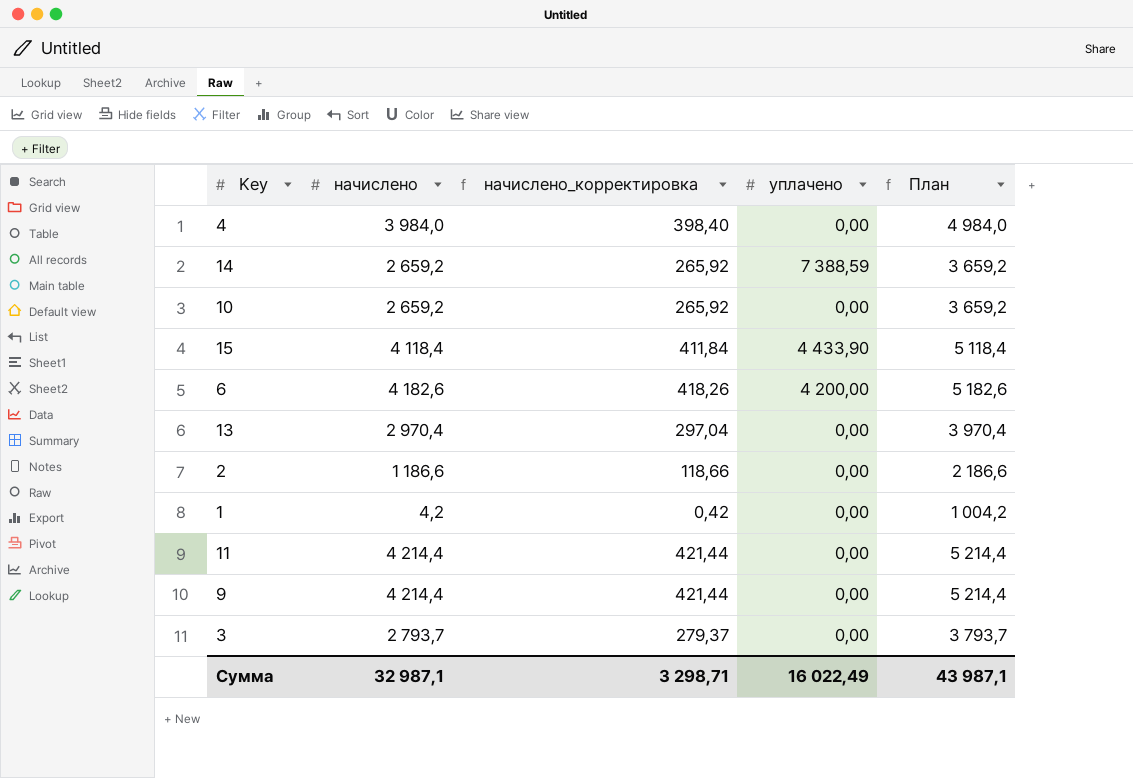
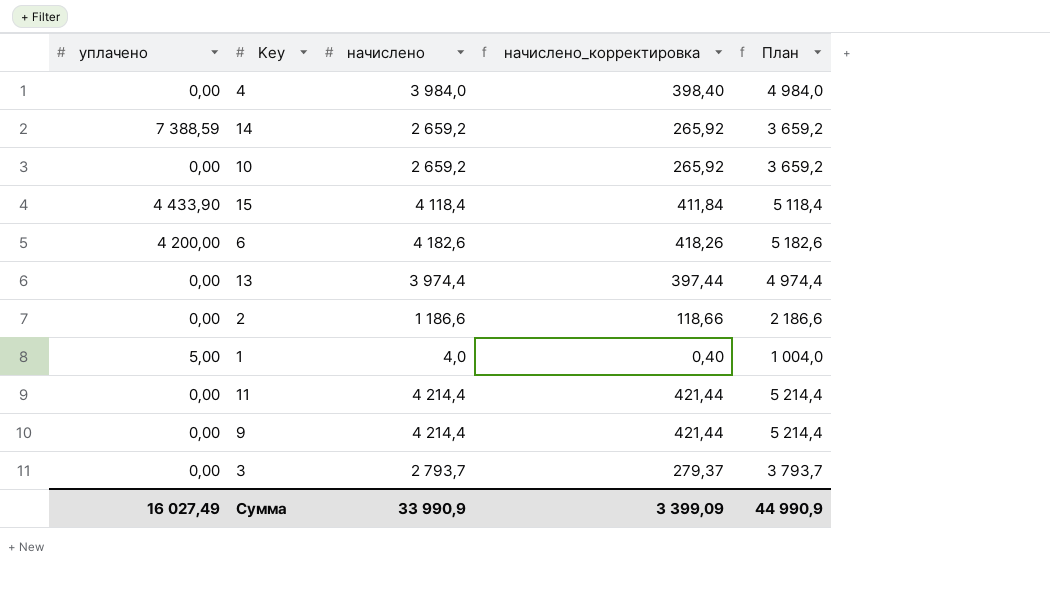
column уплачено | position: 4 -> 1
13 | начислено: 2 970,4 -> 3 974,4
13 | начислено_корректировка: 297,04 -> 397,44
13 | План: 3 970,4 -> 4 974,4
1 | уплачено: 0,00 -> 5,00
1 | начислено: 4,2 -> 4,0
1 | начислено_корректировка: 0,42 -> 0,40
1 | План: 1 004,2 -> 1 004,0
Сумма | уплачено: 16 022,49 -> 16 027,49
Сумма | начислено: 32 987,1 -> 33 990,9
Сумма | начислено_корректировка: 3 298,71 -> 3 399,09
Сумма | План: 43 987,1 -> 44 990,9

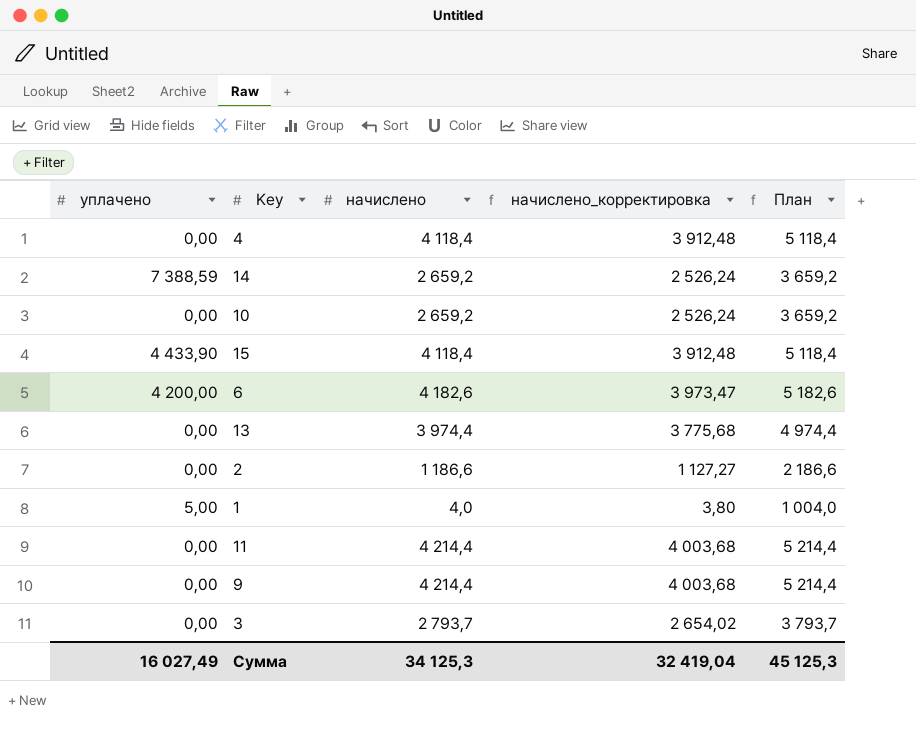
column начислено_корректировка | formula: [начислено] * 0,1 -> [начислено] * 0,95
4 | начислено: 3 984,0 -> 4 118,4
4 | План: 4 984,0 -> 5 118,4
Сумма | начислено: 33 990,9 -> 34 125,3
Сумма | начислено_корректировка: 3 399,09 -> 32 419,04
Сумма | План: 44 990,9 -> 45 125,3

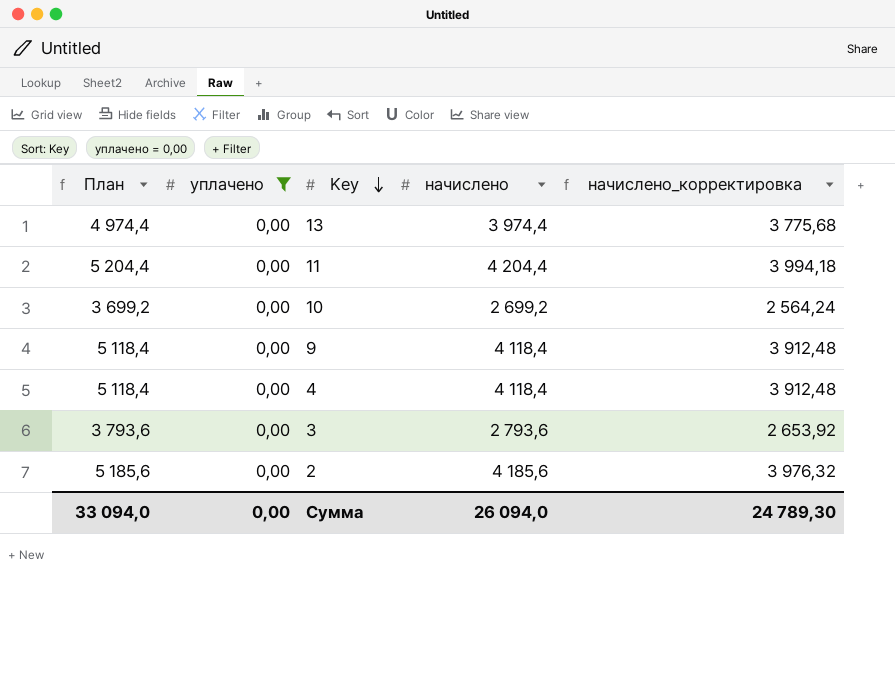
filter: none -> уплачено = 0,00
row order: none -> Key descending
column План | position: 5 -> 1
11 | План: 5 214,4 -> 5 204,4
11 | начислено: 4 214,4 -> 4 204,4
11 | начислено_корректировка: 4 003,68 -> 3 994,18
10 | План: 3 659,2 -> 3 699,2
10 | начислено: 2 659,2 -> 2 699,2
10 | начислено_корректировка: 2 526,24 -> 2 564,24
9 | План: 5 214,4 -> 5 118,4
9 | начислено: 4 214,4 -> 4 118,4
9 | начислено_корректировка: 4 003,68 -> 3 912,48
3 | План: 3 793,7 -> 3 793,6
3 | начислено: 2 793,7 -> 2 793,6
3 | начислено_корректировка: 2 654,02 -> 2 653,92
2 | План: 2 186,6 -> 5 185,6
2 | начислено: 1 186,6 -> 4 185,6
2 | начислено_корректировка: 1 127,27 -> 3 976,32
Сумма | План: 45 125,3 -> 33 094,0
Сумма | уплачено: 16 027,49 -> 0,00
Сумма | начислено: 34 125,3 -> 26 094,0
Сумма | начислено_корректировка: 32 419,04 -> 24 789,30

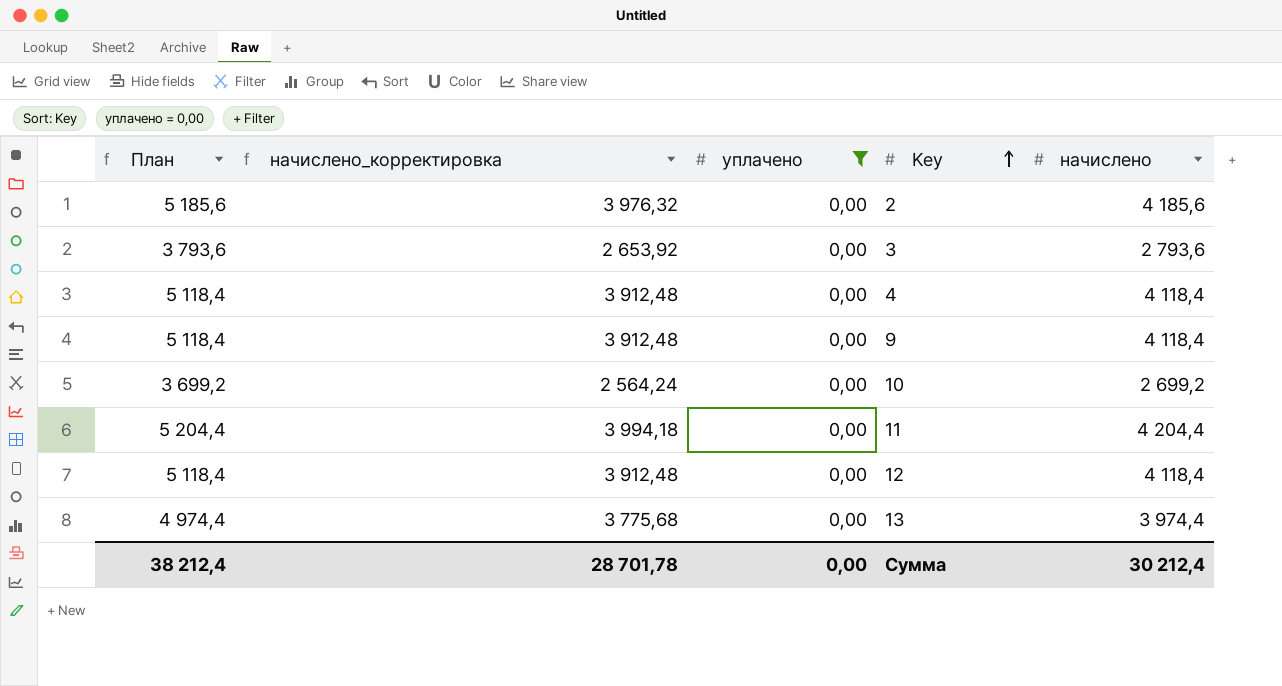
row order: Key descending -> Key ascending
column начислено_корректировка | position: 5 -> 2
row 12: none -> 5 118,4 | 3 912,48 | 0,00 | 4 118,4
Сумма | План: 33 094,0 -> 38 212,4
Сумма | начислено_корректировка: 24 789,30 -> 28 701,78
Сумма | начислено: 26 094,0 -> 30 212,4

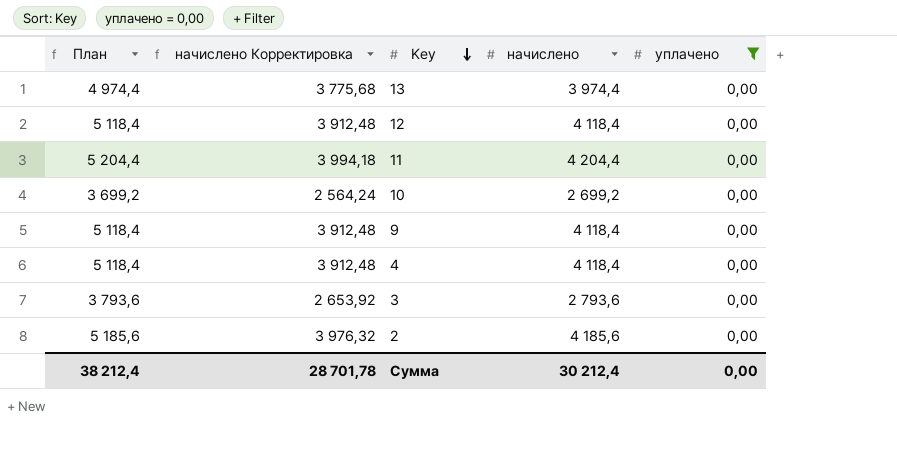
row order: Key ascending -> Key descending
column name: начислено_корректировка -> начислено Корректировка
column уплачено | position: 3 -> 5

